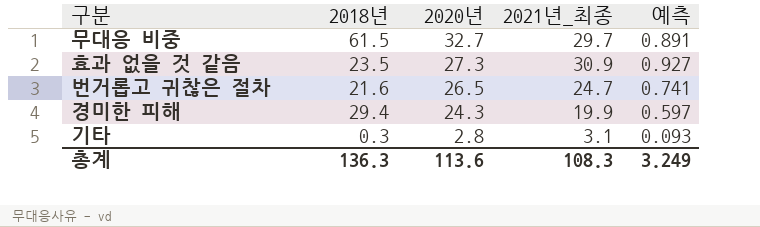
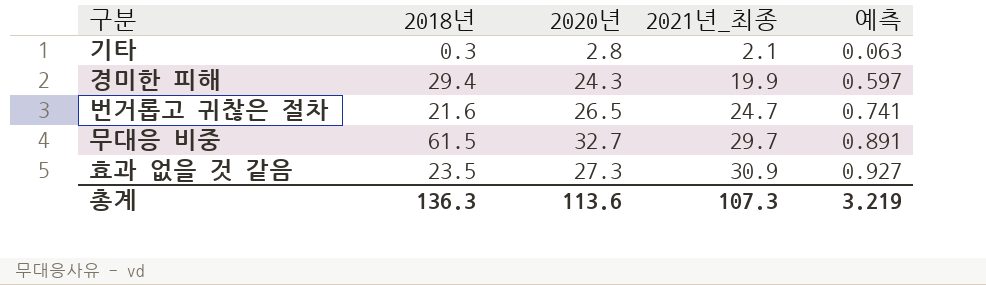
row order: 2020년 descending -> 2021년_최종 ascending
기타 | 2021년_최종: 3.1 -> 2.1
기타 | 예측: 0.093 -> 0.063
총계 | 2021년_최종: 108.3 -> 107.3
총계 | 예측: 3.249 -> 3.219

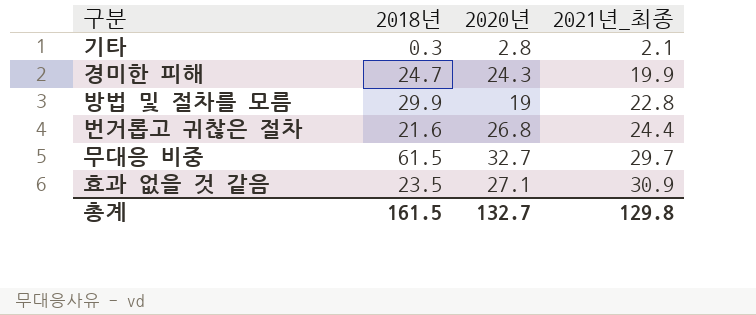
column 예측 | formula: [2021년_최종] * 0.03 -> none
경미한 피해 | 2018년: 29.4 -> 24.7
row 방법 및 절차를 모름: none -> 29.9 | 19 | 22.8
번거롭고 귀찮은 절차 | 2020년: 26.5 -> 26.8
번거롭고 귀찮은 절차 | 2021년_최종: 24.7 -> 24.4
효과 없을 것 같음 | 2020년: 27.3 -> 27.1
총계 | 2018년: 136.3 -> 161.5
총계 | 2020년: 113.6 -> 132.7
총계 | 2021년_최종: 107.3 -> 129.8

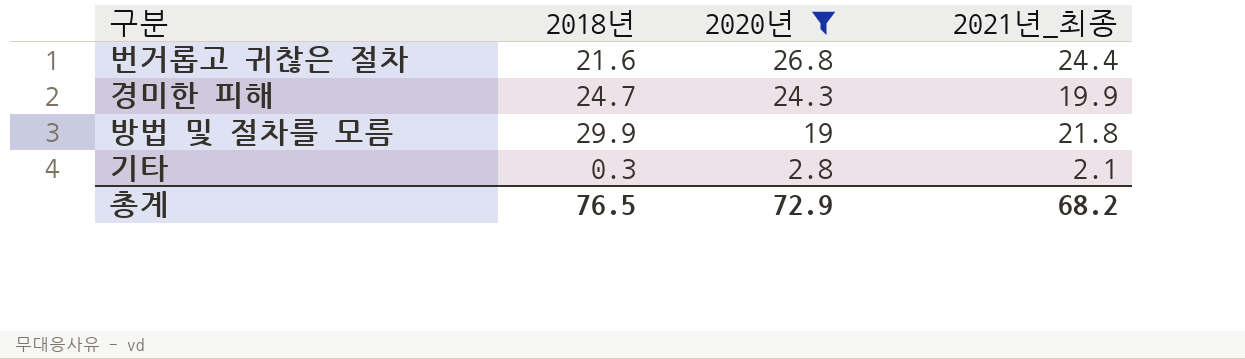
filter: none -> 2020년 <= 26.8
row order: 2021년_최종 ascending -> 2020년 descending
방법 및 절차를 모름 | 2021년_최종: 22.8 -> 21.8
총계 | 2018년: 161.5 -> 76.5
총계 | 2020년: 132.7 -> 72.9
총계 | 2021년_최종: 129.8 -> 68.2

